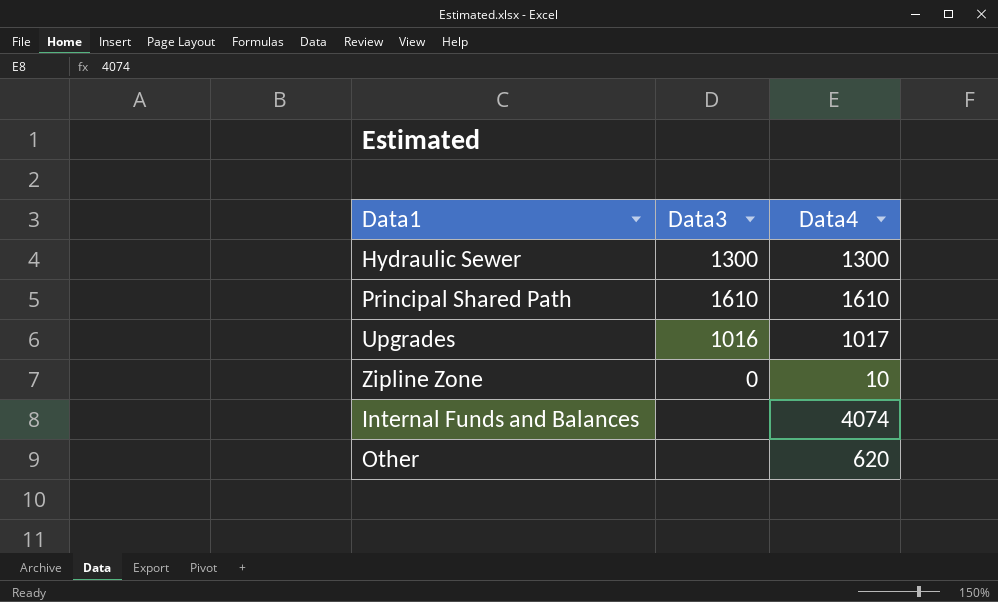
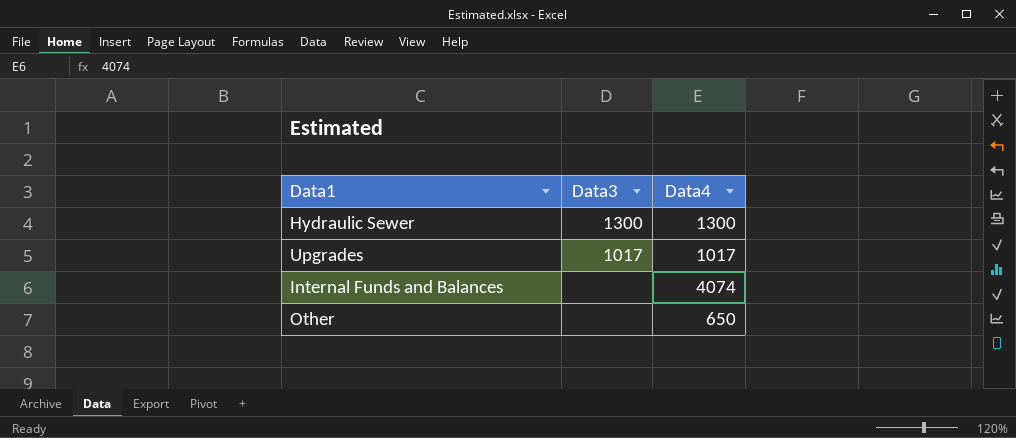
row Principal Shared Path: 1610 | 1610 -> none
row Zipline Zone: 0 | 10 -> none
Upgrades | Data3: 1016 -> 1017
Other | Data4: 620 -> 650

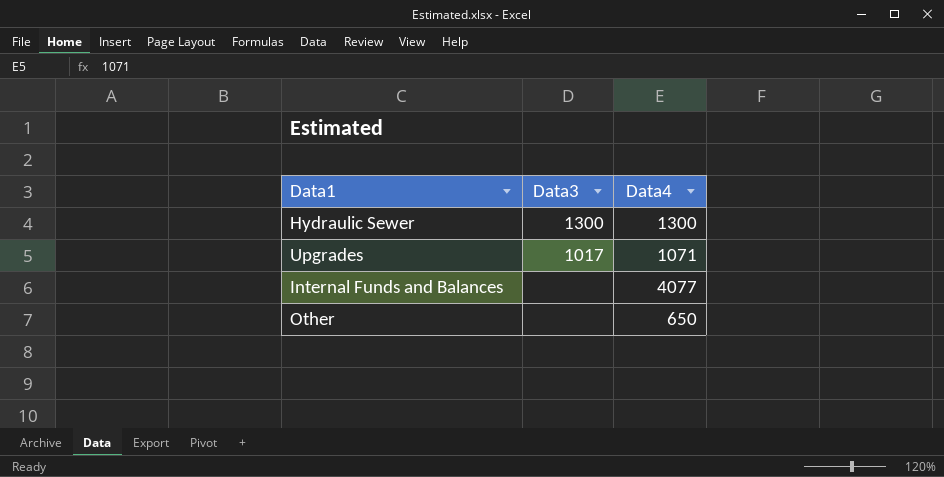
Upgrades | Data4: 1017 -> 1071
Internal Funds and Balances | Data4: 4074 -> 4077

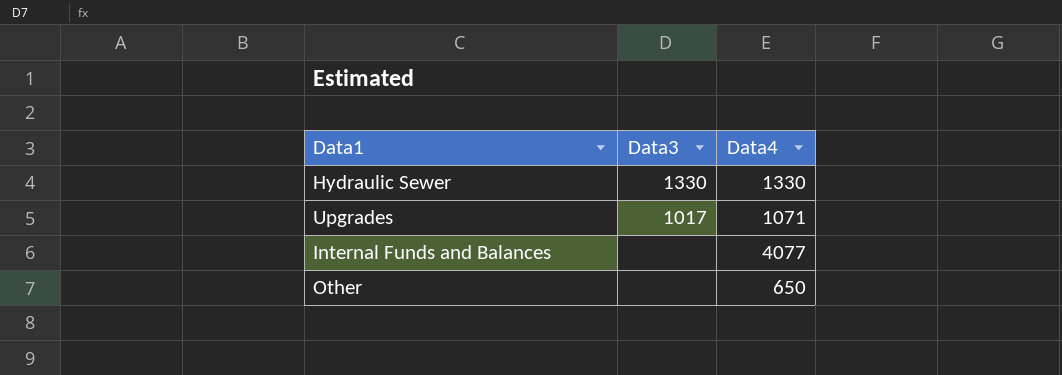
Hydraulic Sewer | Data3: 1300 -> 1330
Hydraulic Sewer | Data4: 1300 -> 1330

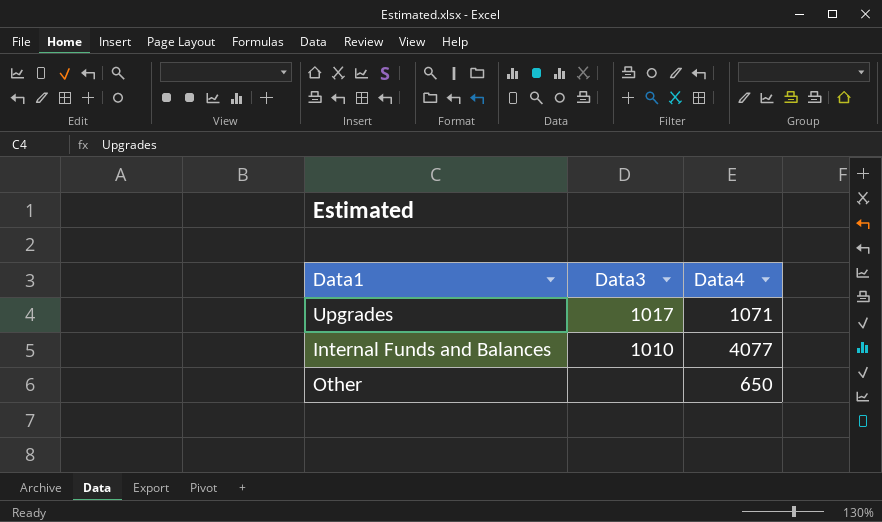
row Hydraulic Sewer: 1330 | 1330 -> none
Internal Funds and Balances | Data3: none -> 1010

